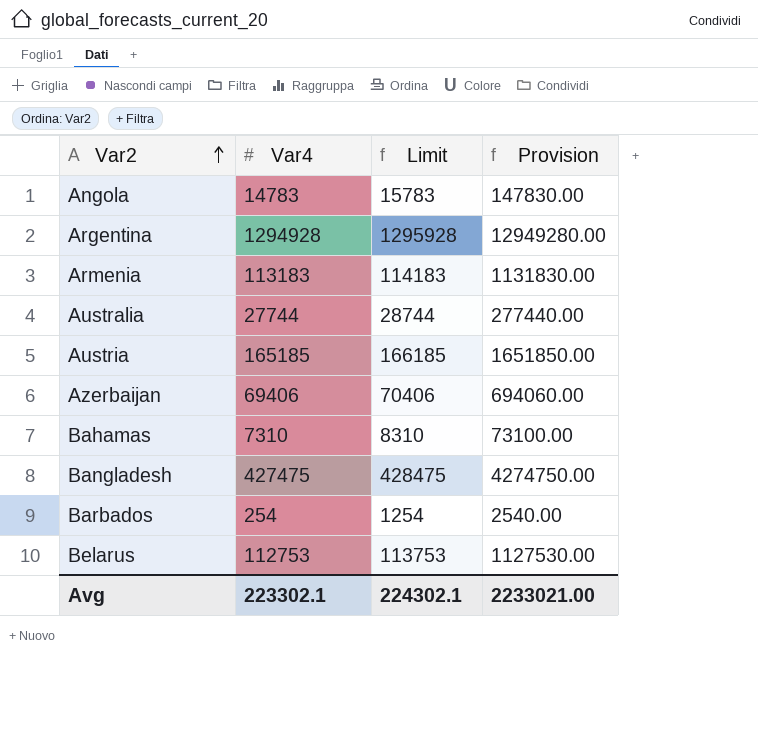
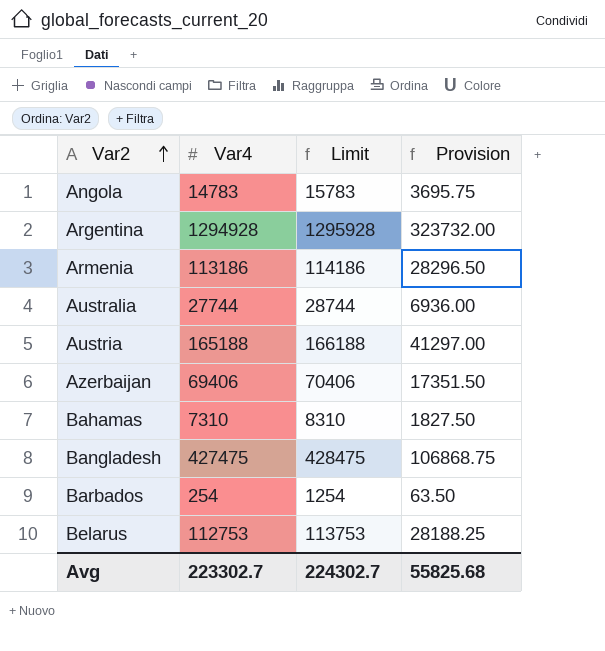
column Provision | formula: [Var4] * 10 -> [Var4] * 0.25
Armenia | Var4: 113183 -> 113186
Armenia | Limit: 114183 -> 114186
Austria | Var4: 165185 -> 165188
Austria | Limit: 166185 -> 166188
Avg | Var4: 223302.1 -> 223302.7
Avg | Limit: 224302.1 -> 224302.7
Avg | Provision: 2233021.00 -> 55825.68

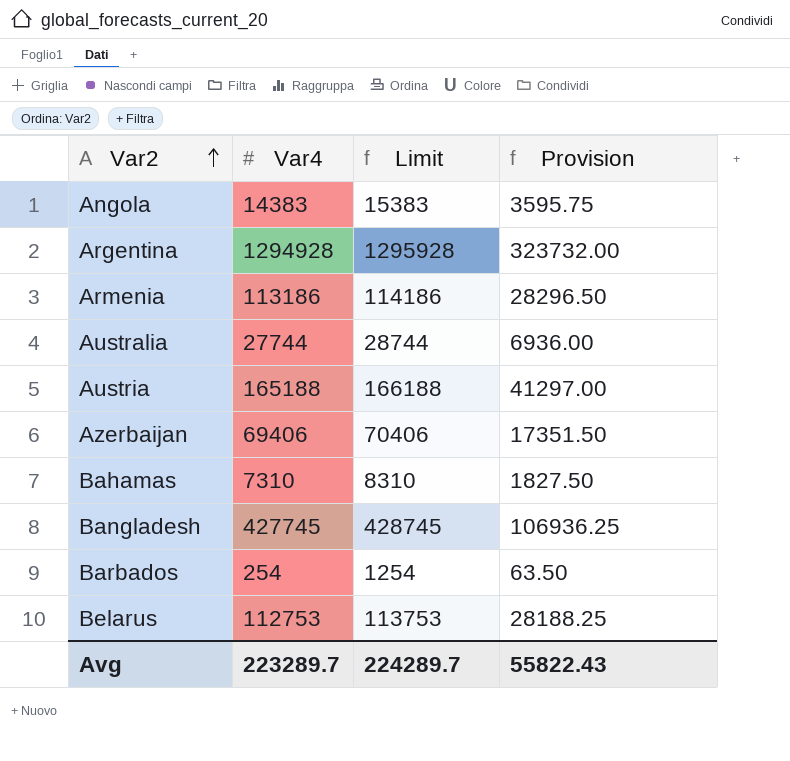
Angola | Var4: 14783 -> 14383
Angola | Limit: 15783 -> 15383
Angola | Provision: 3695.75 -> 3595.75
Bangladesh | Var4: 427475 -> 427745
Bangladesh | Limit: 428475 -> 428745
Bangladesh | Provision: 106868.75 -> 106936.25
Avg | Var4: 223302.7 -> 223289.7
Avg | Limit: 224302.7 -> 224289.7
Avg | Provision: 55825.68 -> 55822.43

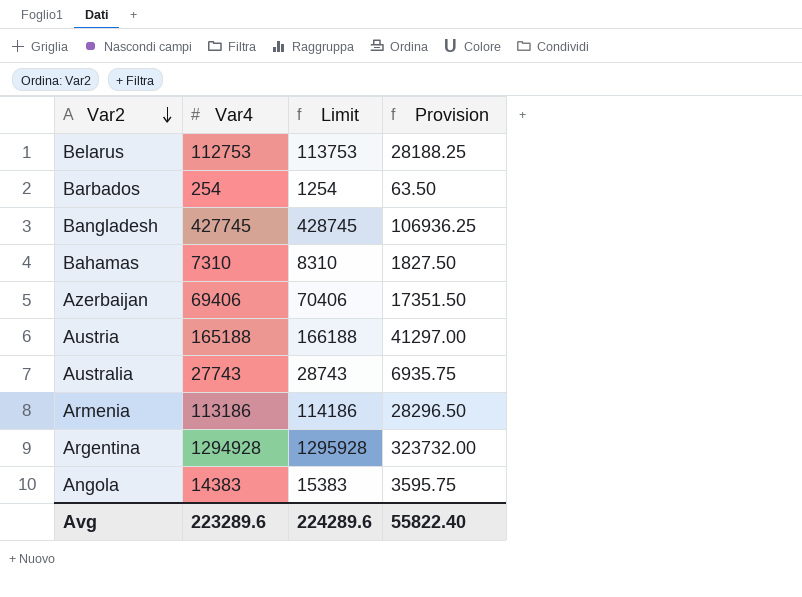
row order: Var2 ascending -> Var2 descending
Australia | Var4: 27744 -> 27743
Australia | Limit: 28744 -> 28743
Australia | Provision: 6936.00 -> 6935.75
Avg | Var4: 223289.7 -> 223289.6
Avg | Limit: 224289.7 -> 224289.6
Avg | Provision: 55822.43 -> 55822.40

